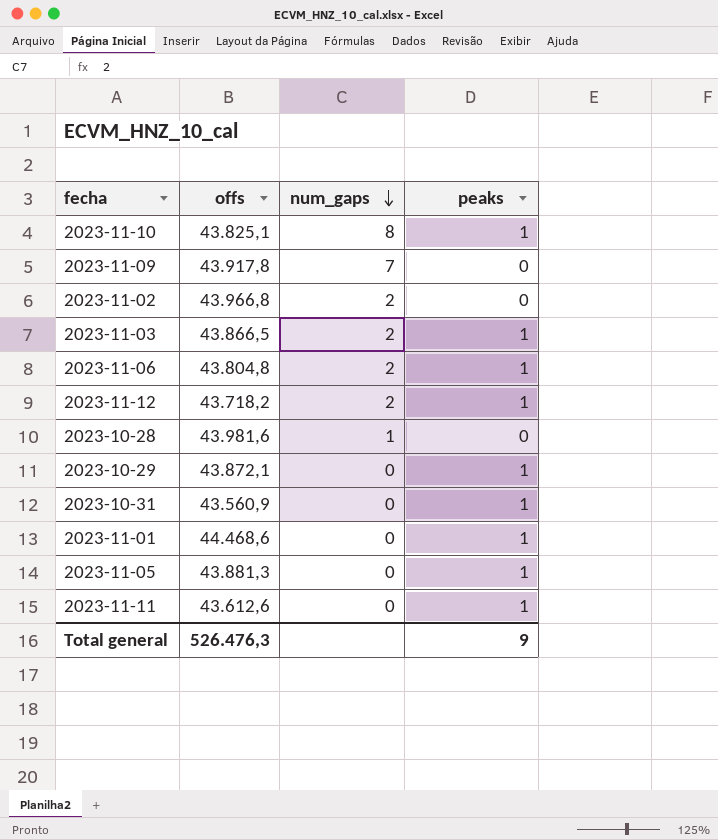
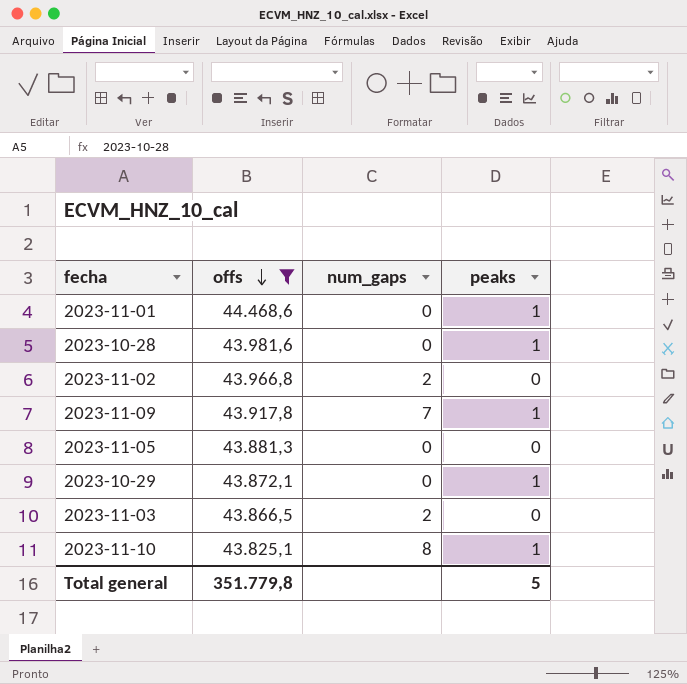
filter: none -> offs >= 43.825,1
row order: num_gaps descending -> offs descending
2023-10-28 | num_gaps: 1 -> 0
2023-10-28 | peaks: 0 -> 1
2023-11-09 | peaks: 0 -> 1
2023-11-05 | peaks: 1 -> 0
2023-11-03 | peaks: 1 -> 0
Total general | offs: 526.476,3 -> 351.779,8
Total general | peaks: 9 -> 5

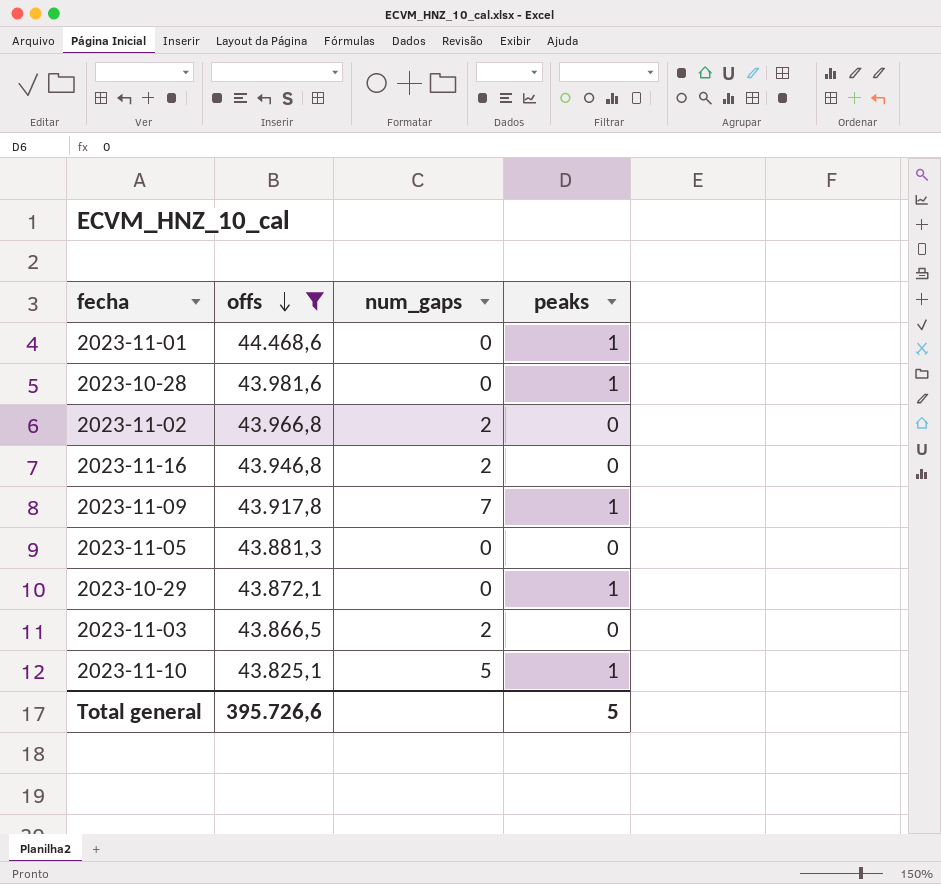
row 2023-11-16: none -> 43.946,8 | 2 | 0
2023-11-10 | num_gaps: 8 -> 5
Total general | offs: 351.779,8 -> 395.726,6

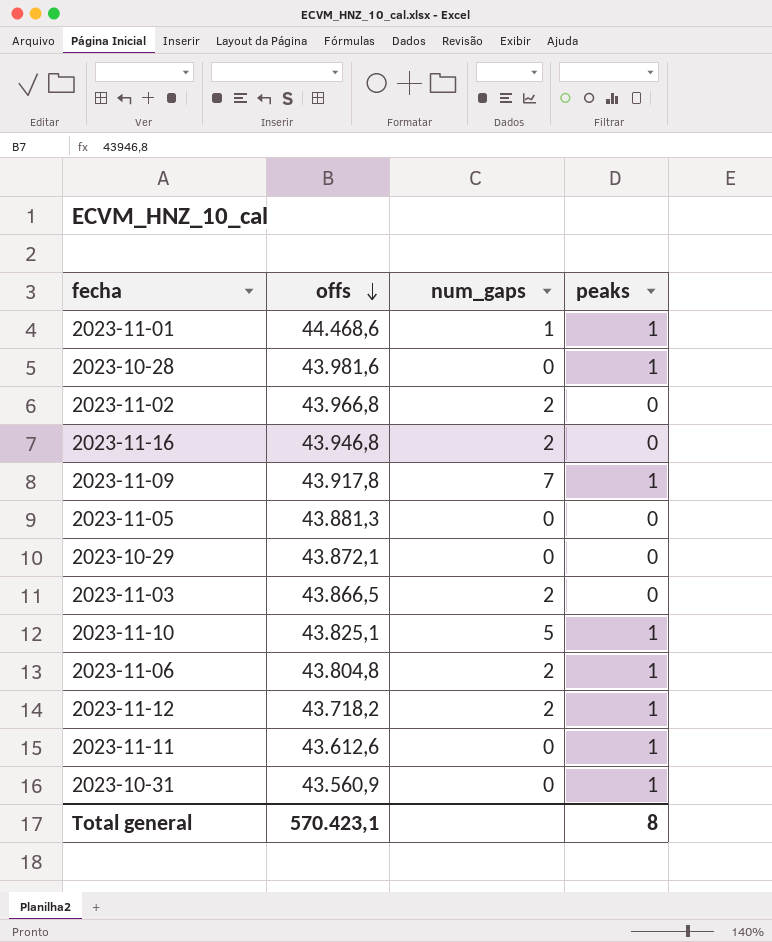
filter: offs >= 43.825,1 -> none
2023-11-01 | num_gaps: 0 -> 1
2023-10-29 | peaks: 1 -> 0
Total general | offs: 395.726,6 -> 570.423,1
Total general | peaks: 5 -> 8

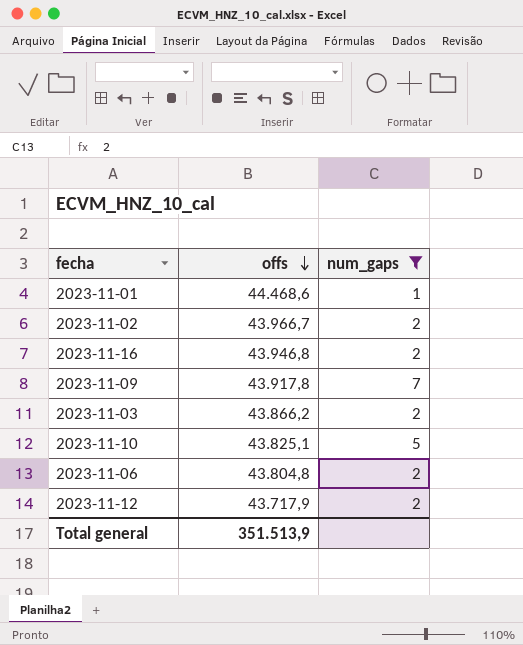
filter: none -> num_gaps != 0
column peaks | position: 4 -> none
2023-11-02 | offs: 43.966,8 -> 43.966,7
2023-11-03 | offs: 43.866,5 -> 43.866,2
2023-11-12 | offs: 43.718,2 -> 43.717,9
Total general | offs: 570.423,1 -> 351.513,9

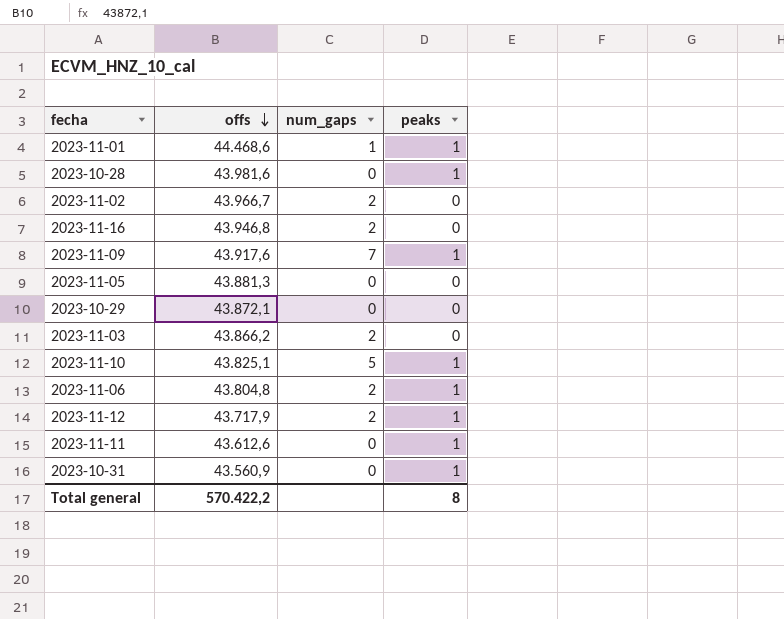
filter: num_gaps != 0 -> none
column peaks | position: none -> 4
2023-11-09 | offs: 43.917,8 -> 43.917,6
Total general | offs: 351.513,9 -> 570.422,2

